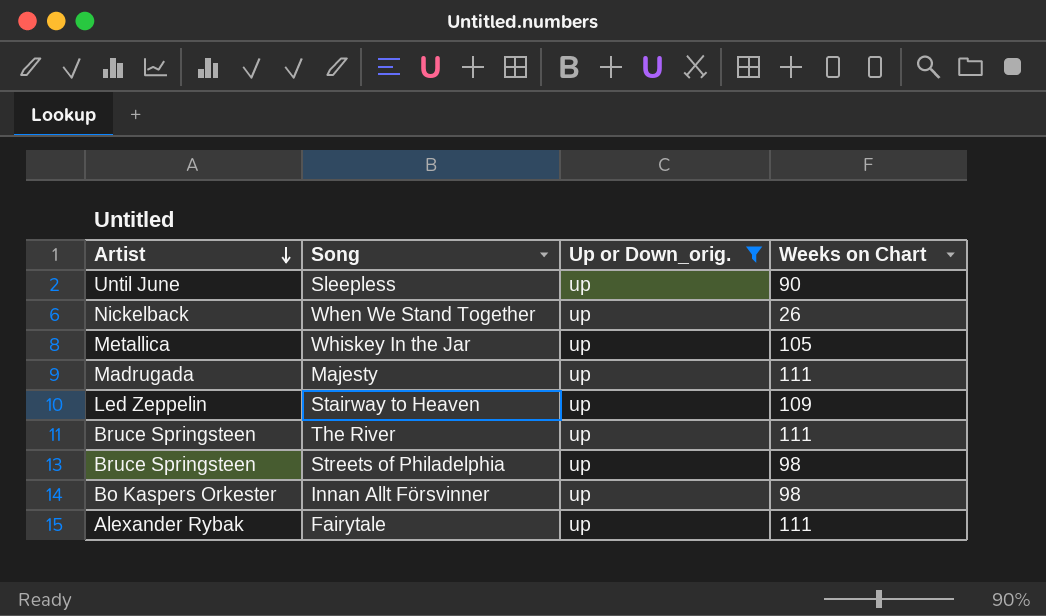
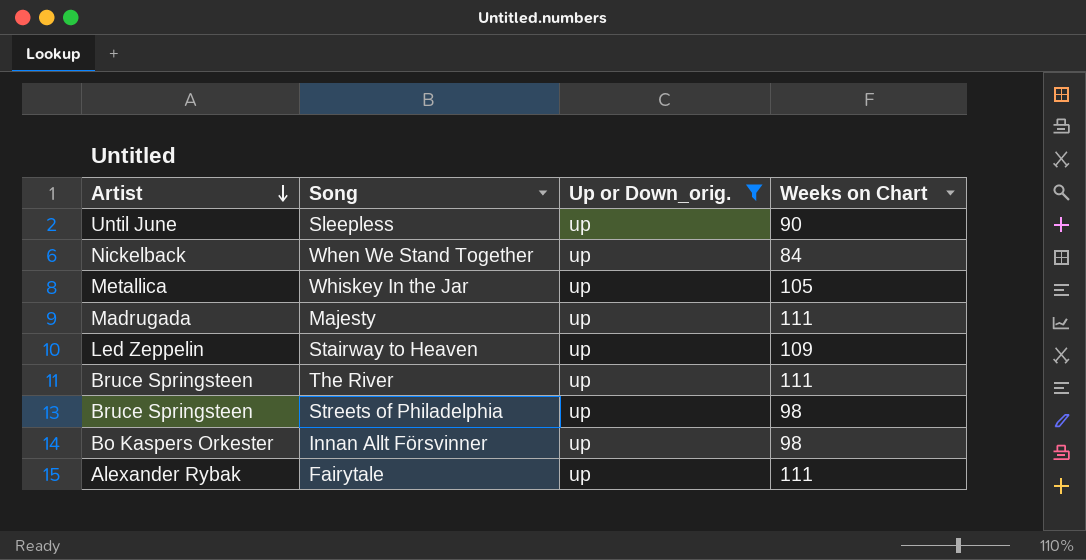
When We Stand Together | Weeks on Chart: 26 -> 84

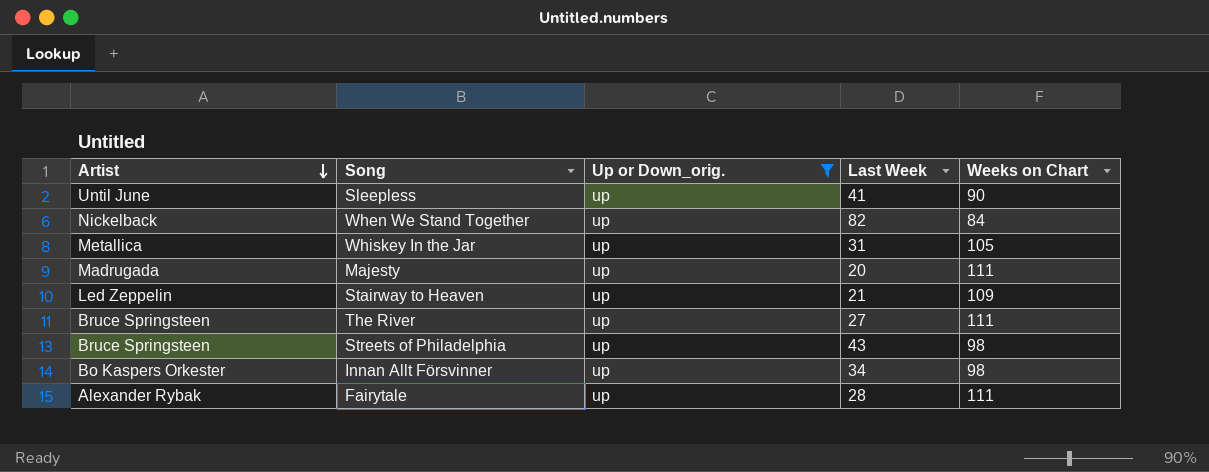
column Last Week | position: none -> 4

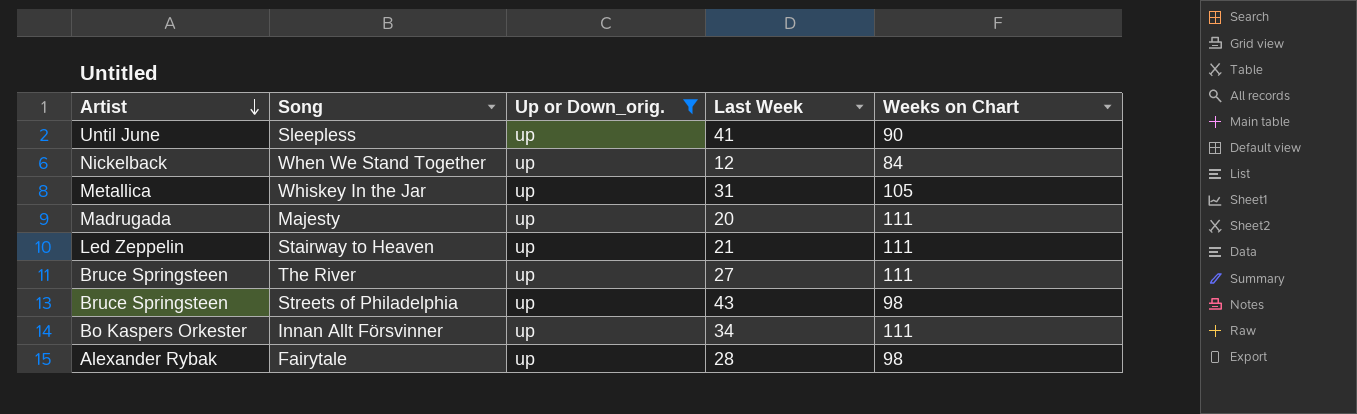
When We Stand Together | Last Week: 82 -> 12
Stairway to Heaven | Weeks on Chart: 109 -> 111
Innan Allt Försvinner | Weeks on Chart: 98 -> 111
Fairytale | Weeks on Chart: 111 -> 98

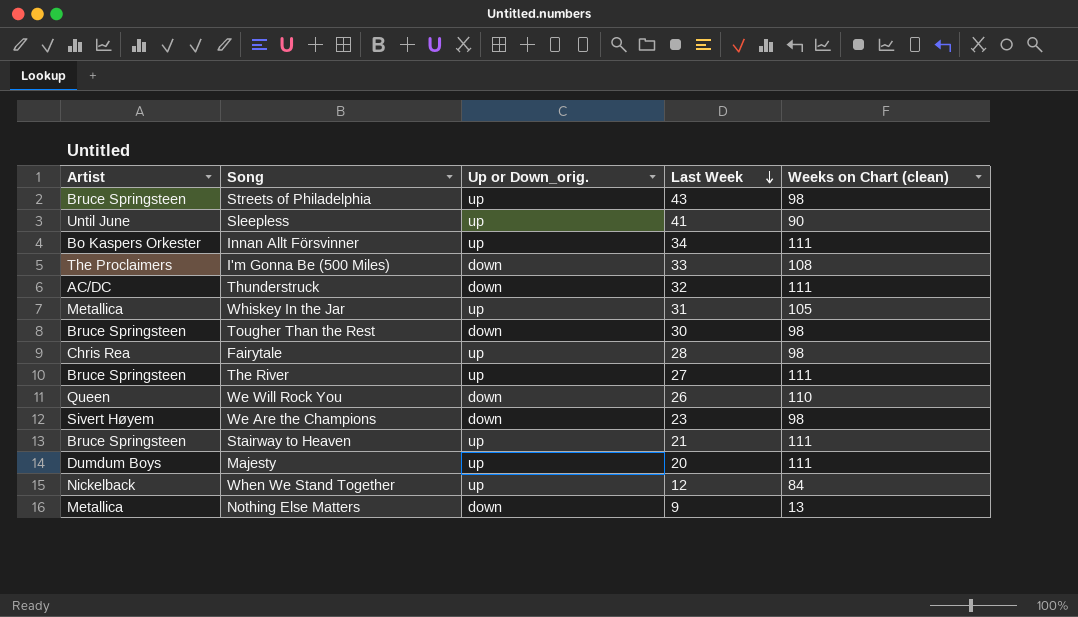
filter: Up or Down_orig. = up -> none
row order: Artist descending -> Last Week descending
column name: Weeks on Chart -> Weeks on Chart (clean)
Fairytale | Artist: Alexander Rybak -> Chris Rea
Stairway to Heaven | Artist: Led Zeppelin -> Bruce Springsteen
Majesty | Artist: Madrugada -> Dumdum Boys

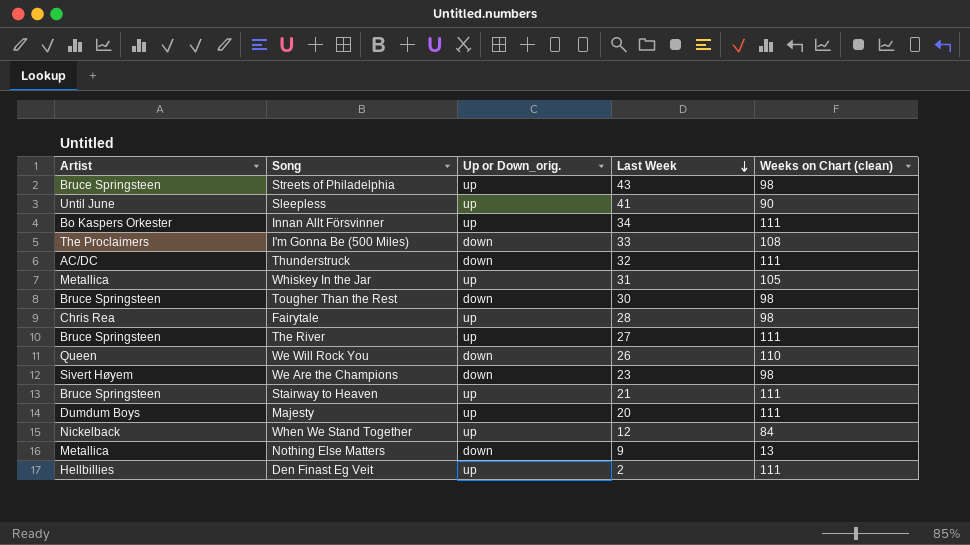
row Den Finast Eg Veit: none -> Hellbillies | up | 2 | 111

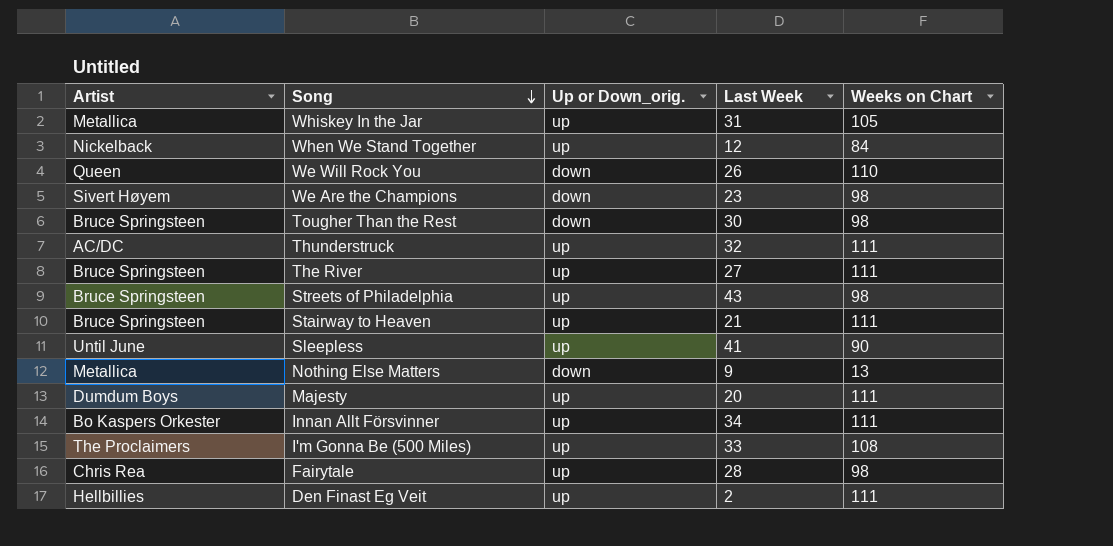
row order: Last Week descending -> Song descending
column name: Weeks on Chart (clean) -> Weeks on Chart
Thunderstruck | Up or Down_orig.: down -> up
I'm Gonna Be (500 Miles) | Up or Down_orig.: down -> up

